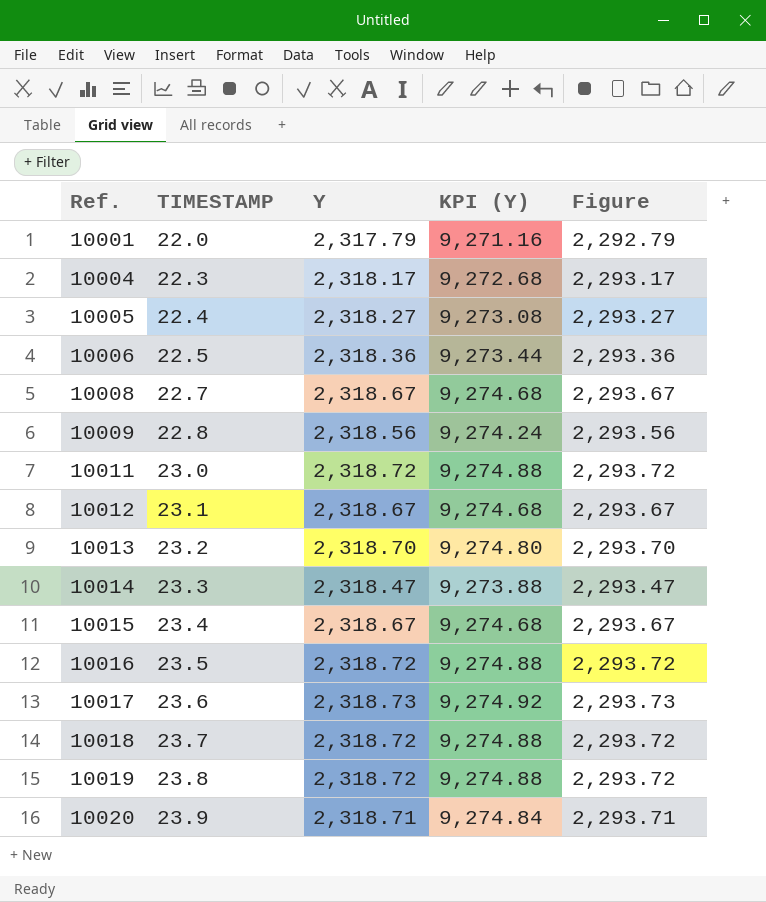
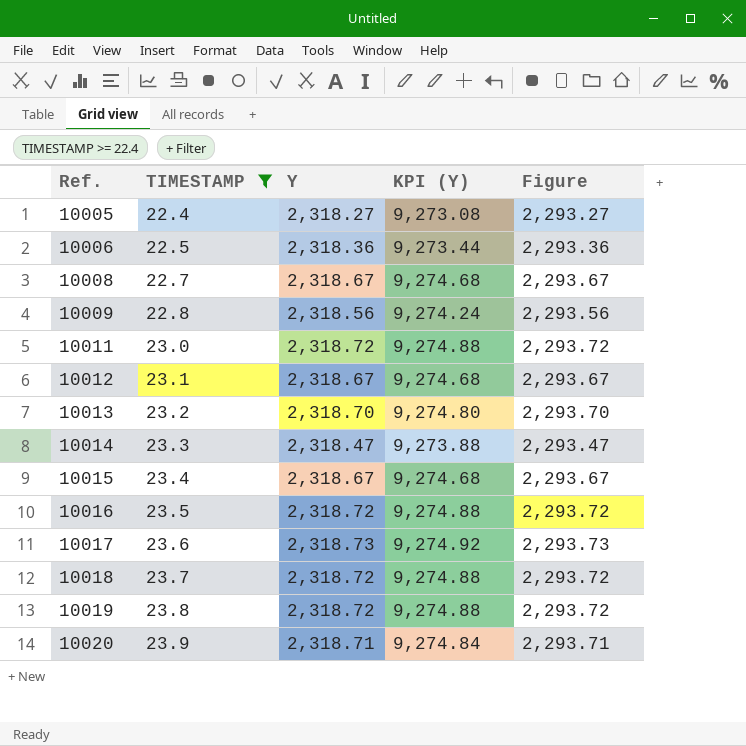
filter: none -> TIMESTAMP >= 22.4

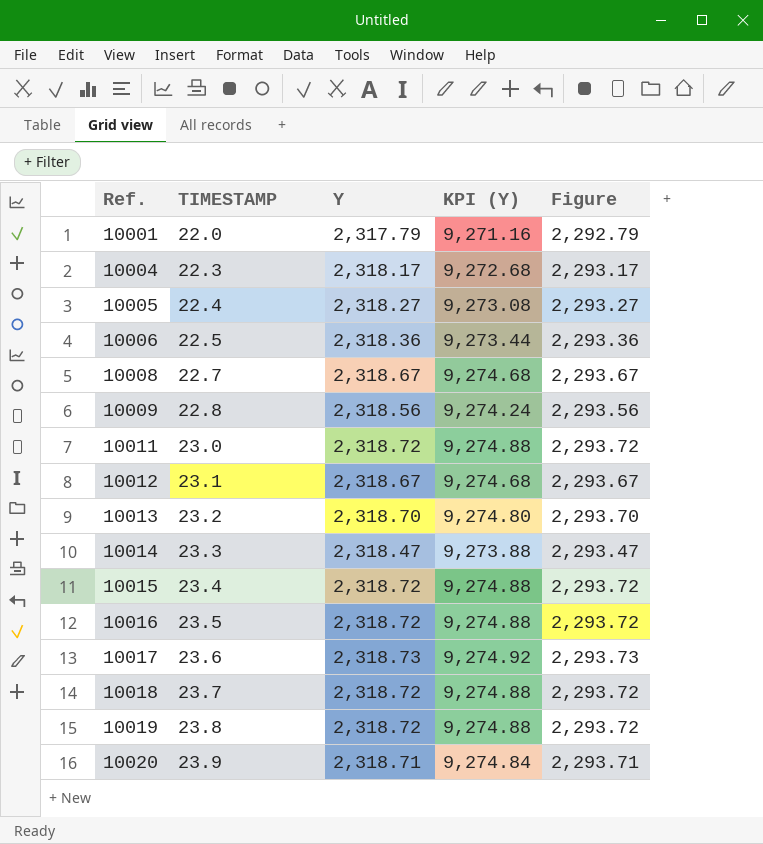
filter: TIMESTAMP >= 22.4 -> none
10015 | Y: 2,318.67 -> 2,318.72
10015 | KPI (Y): 9,274.68 -> 9,274.88
10015 | Figure: 2,293.67 -> 2,293.72

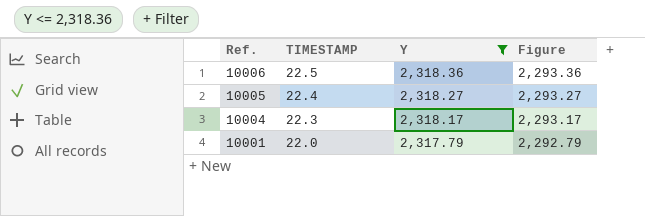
filter: none -> Y <= 2,318.36
row order: Ref. ascending -> Ref. descending
column KPI (Y) | formula: [Y] * 4 -> none

